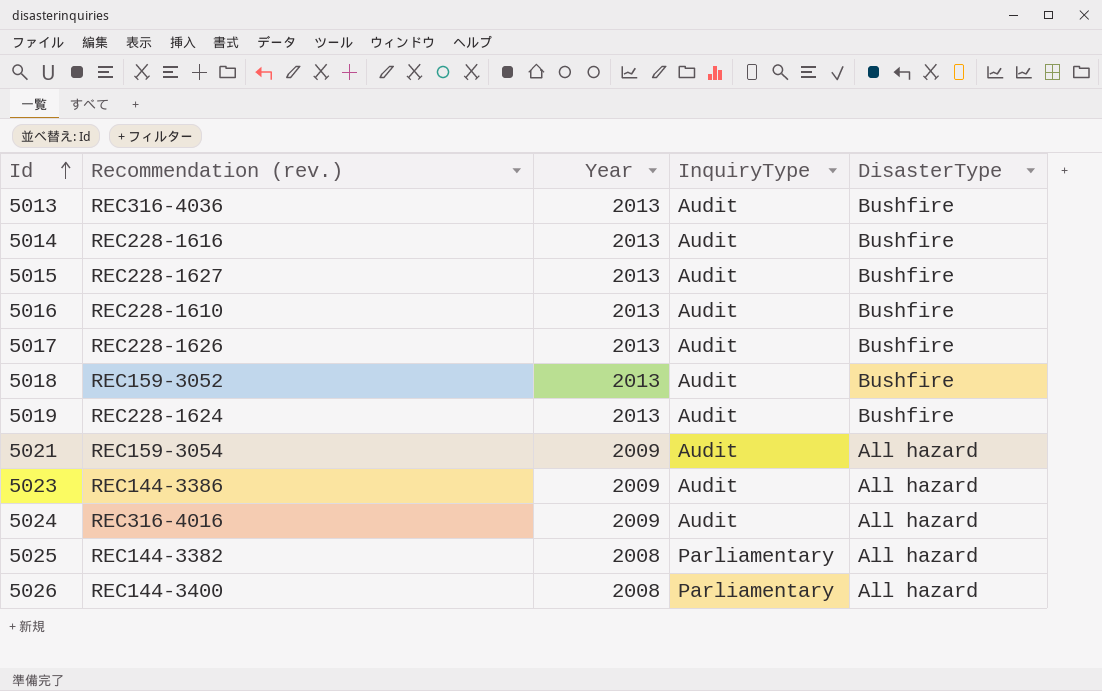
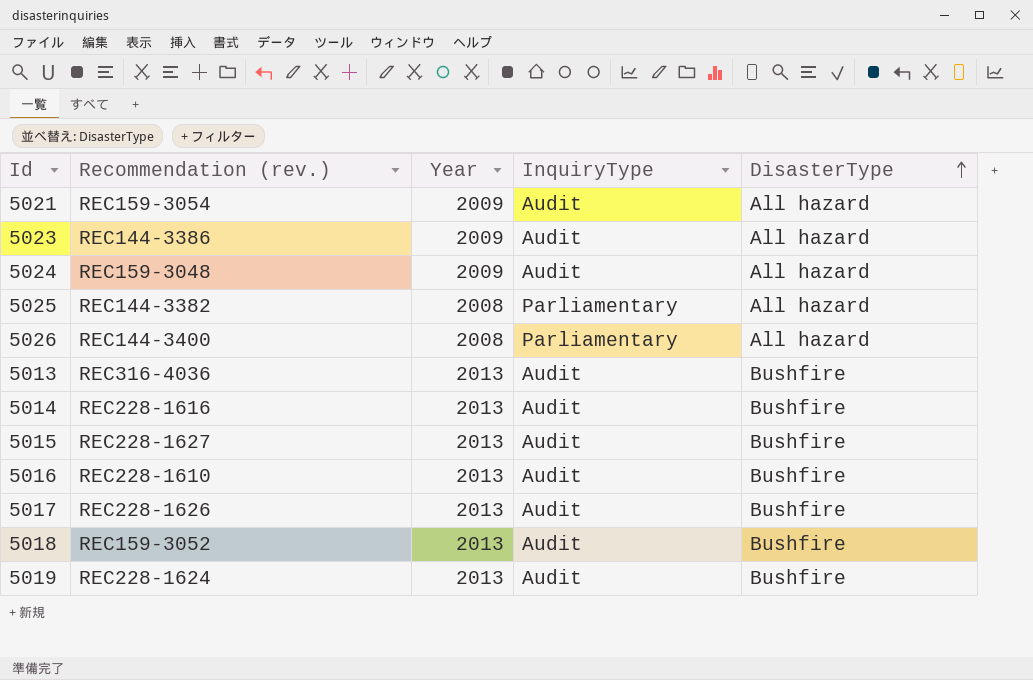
row order: Id ascending -> DisasterType ascending
5024 | Recommendation (rev.): REC316-4016 -> REC159-3048

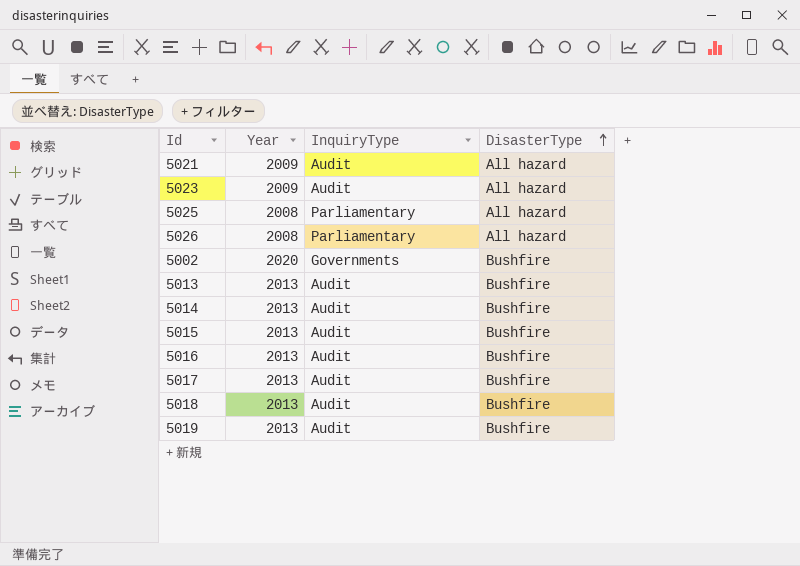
column Recommendation (rev.) | position: 2 -> none
row 5024: REC159-3048 | 2009 | Audit | All hazard -> none
row 5002: none -> 2020 | Governments | Bushfire

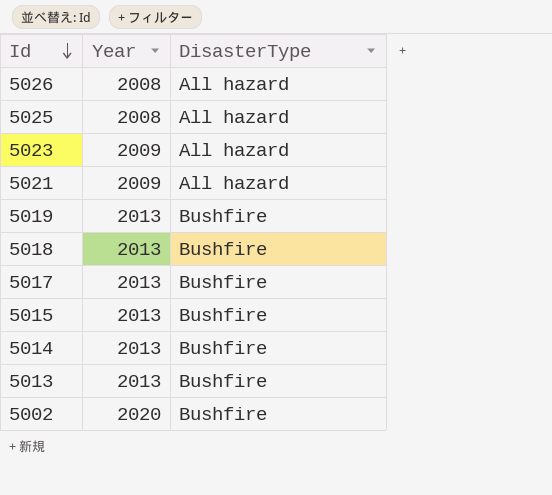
row order: DisasterType ascending -> Id descending
column InquiryType | position: 3 -> none
row 5016: 2013 | Audit | Bushfire -> none

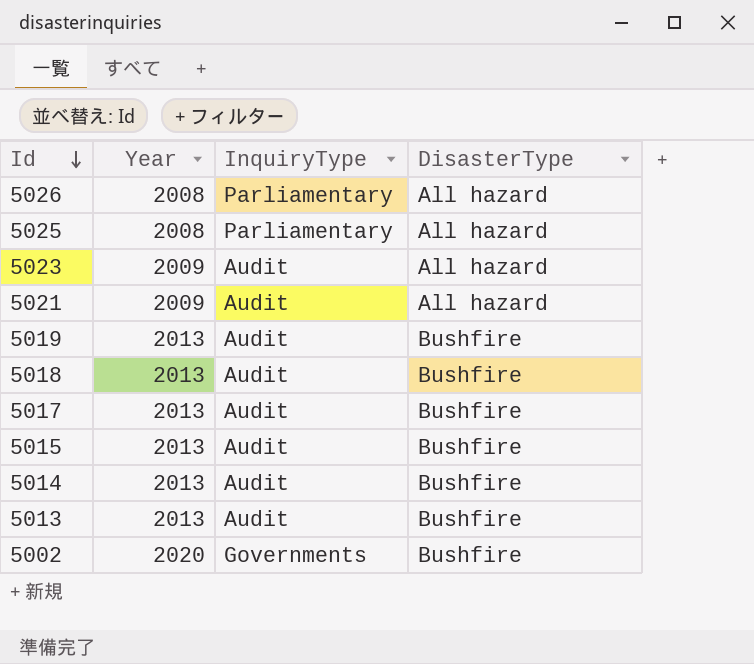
column InquiryType | position: none -> 3

